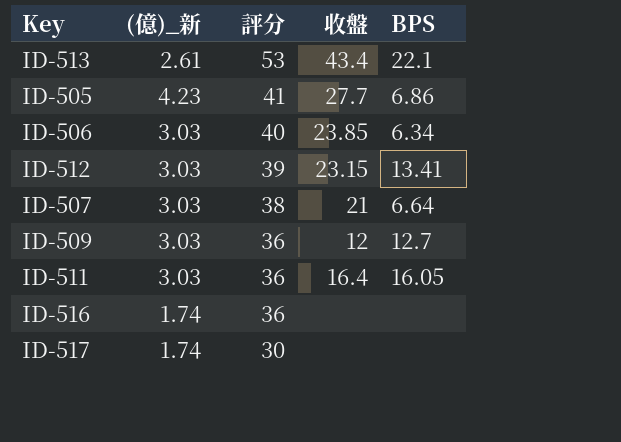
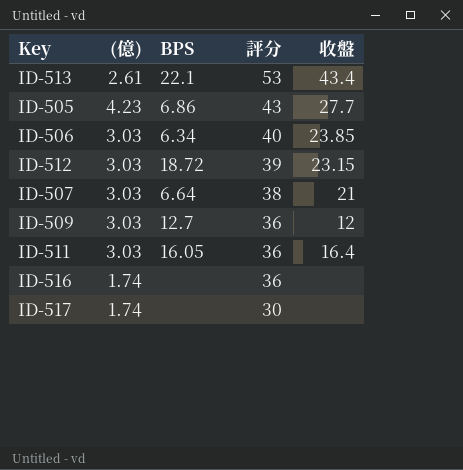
column name: (億)_新 -> (億)
column BPS | position: 5 -> 3
ID-505 | 評分: 41 -> 43
ID-512 | BPS: 13.41 -> 18.72

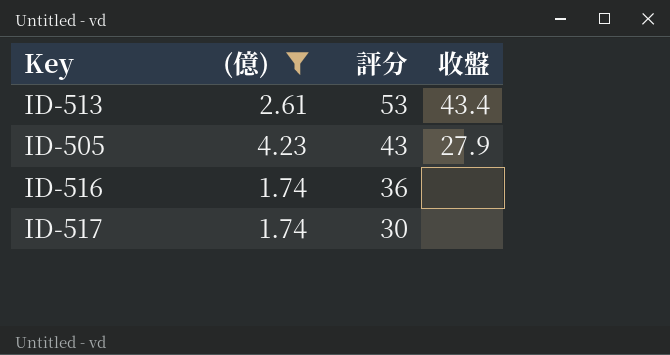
filter: none -> (億) != 3.03
column BPS | position: 3 -> none
ID-505 | 收盤: 27.7 -> 27.9

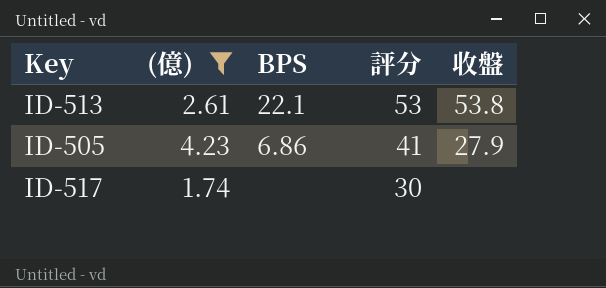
column BPS | position: none -> 3
row ID-516: 1.74 | 36 | none -> none
ID-513 | 收盤: 43.4 -> 53.8
ID-505 | 評分: 43 -> 41

